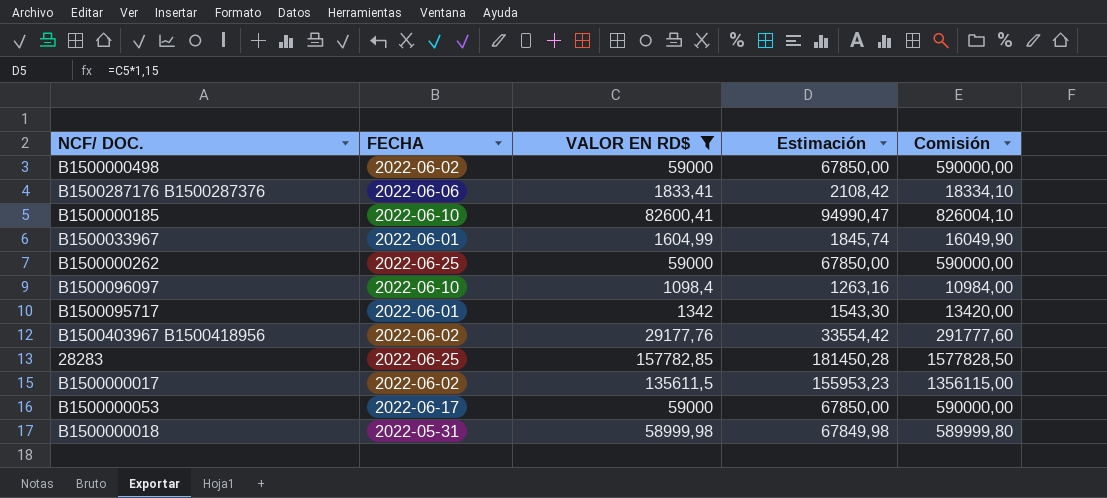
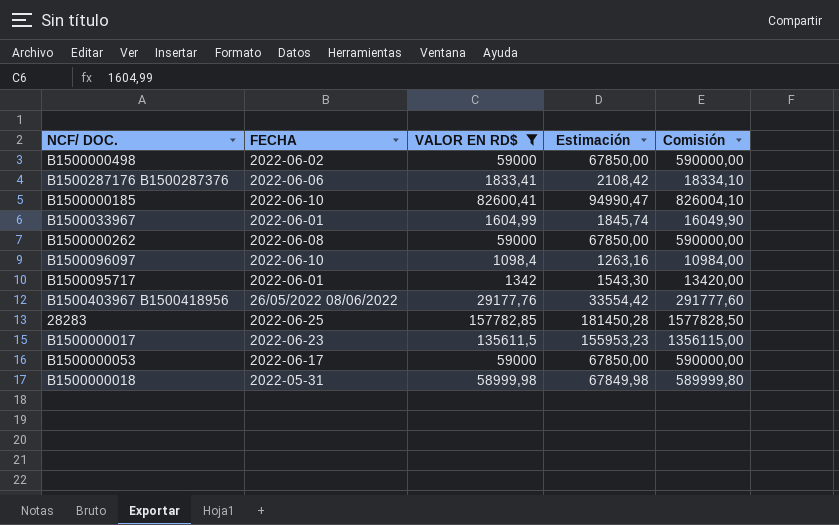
B1500000262 | FECHA: 2022-06-25 -> 2022-06-08
B1500403967 B1500418956 | FECHA: 2022-06-02 -> 26/05/2022 08/06/2022
B1500000017 | FECHA: 2022-06-02 -> 2022-06-23

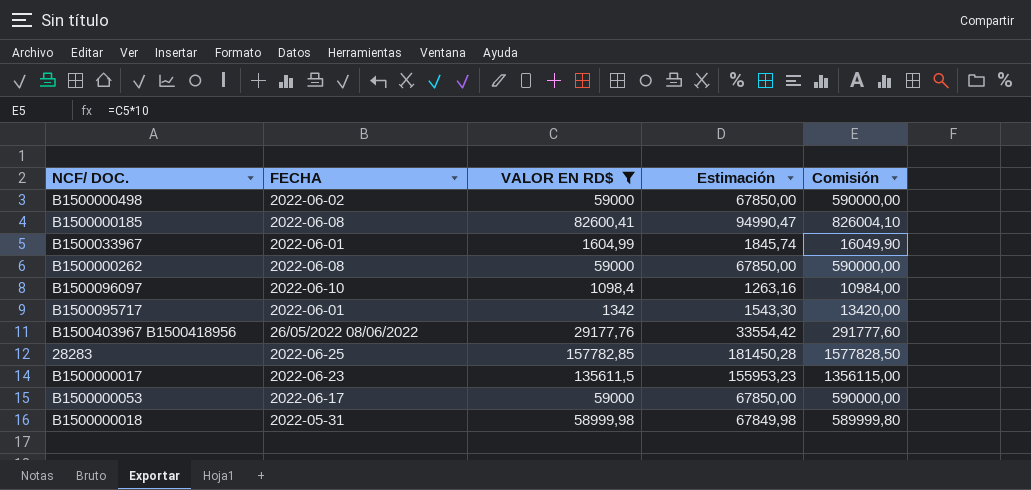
row B1500287176 B1500287376: 2022-06-06 | 1833,41 | 2108,42 | 18334,10 -> none
B1500000185 | FECHA: 2022-06-10 -> 2022-06-08

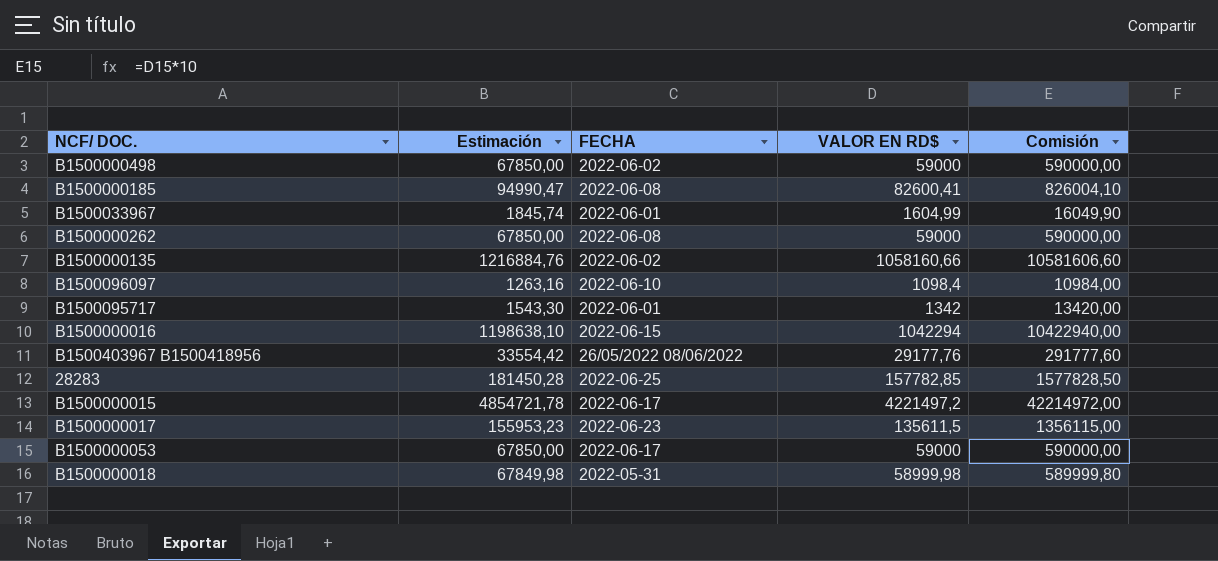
filter: VALOR EN RD$ <= 157782,85 -> none
column Estimación | position: 4 -> 2

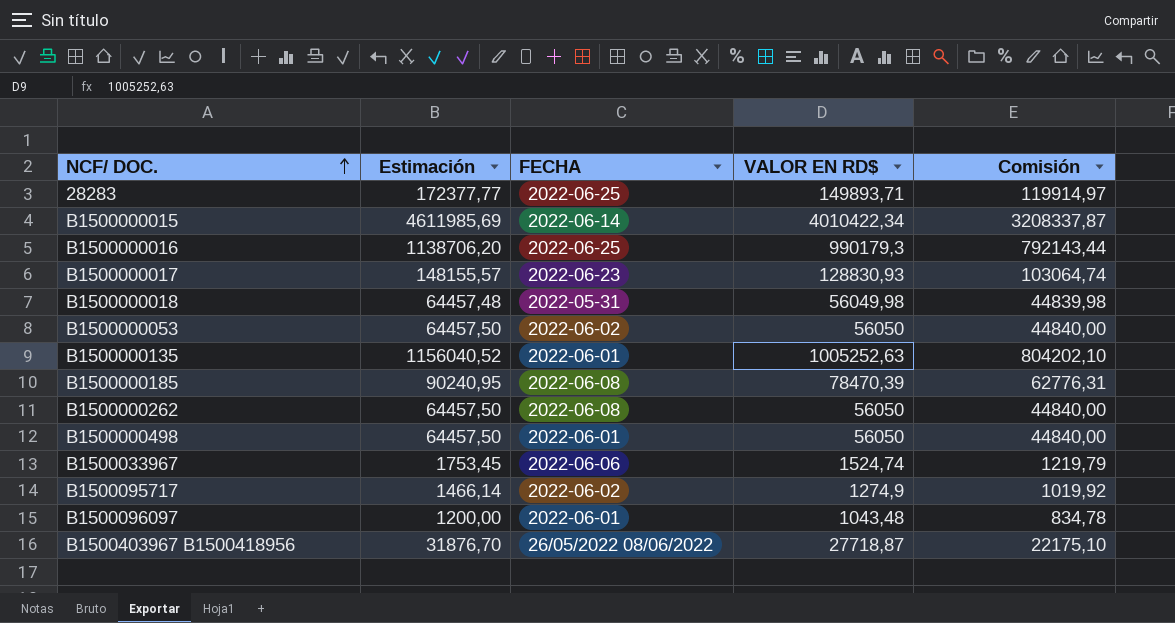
row order: none -> NCF/ DOC. ascending
column Comisión | formula: [VALOR EN RD$] * 10 -> [VALOR EN RD$] * 0,8
28283 | Estimación: 181450,28 -> 172377,77
28283 | VALOR EN RD$: 157782,85 -> 149893,71
B1500000015 | Estimación: 4854721,78 -> 4611985,69
B1500000015 | FECHA: 2022-06-17 -> 2022-06-14
B1500000015 | VALOR EN RD$: 4221497,2 -> 4010422,34
B1500000016 | Estimación: 1198638,10 -> 1138706,20
B1500000016 | FECHA: 2022-06-15 -> 2022-06-25
B1500000016 | VALOR EN RD$: 1042294 -> 990179,3
B1500000017 | Estimación: 155953,23 -> 148155,57
B1500000017 | VALOR EN RD$: 135611,5 -> 128830,93
B1500000018 | Estimación: 67849,98 -> 64457,48
B1500000018 | VALOR EN RD$: 58999,98 -> 56049,98
B1500000053 | Estimación: 67850,00 -> 64457,50
B1500000053 | FECHA: 2022-06-17 -> 2022-06-02
B1500000053 | VALOR EN RD$: 59000 -> 56050
B1500000135 | Estimación: 1216884,76 -> 1156040,52
B1500000135 | FECHA: 2022-06-02 -> 2022-06-01
B1500000135 | VALOR EN RD$: 1058160,66 -> 1005252,63
B1500000185 | Estimación: 94990,47 -> 90240,95
B1500000185 | VALOR EN RD$: 82600,41 -> 78470,39
B1500000262 | Estimación: 67850,00 -> 64457,50
B1500000262 | VALOR EN RD$: 59000 -> 56050
B1500000498 | Estimación: 67850,00 -> 64457,50
B1500000498 | FECHA: 2022-06-02 -> 2022-06-01
B1500000498 | VALOR EN RD$: 59000 -> 56050
B1500033967 | Estimación: 1845,74 -> 1753,45
B1500033967 | FECHA: 2022-06-01 -> 2022-06-06
B1500033967 | VALOR EN RD$: 1604,99 -> 1524,74
B1500095717 | Estimación: 1543,30 -> 1466,14
B1500095717 | FECHA: 2022-06-01 -> 2022-06-02
B1500095717 | VALOR EN RD$: 1342 -> 1274,9
B1500096097 | Estimación: 1263,16 -> 1200,00
B1500096097 | FECHA: 2022-06-10 -> 2022-06-01
B1500096097 | VALOR EN RD$: 1098,4 -> 1043,48
B1500403967 B1500418956 | Estimación: 33554,42 -> 31876,70
B1500403967 B1500418956 | VALOR EN RD$: 29177,76 -> 27718,87

